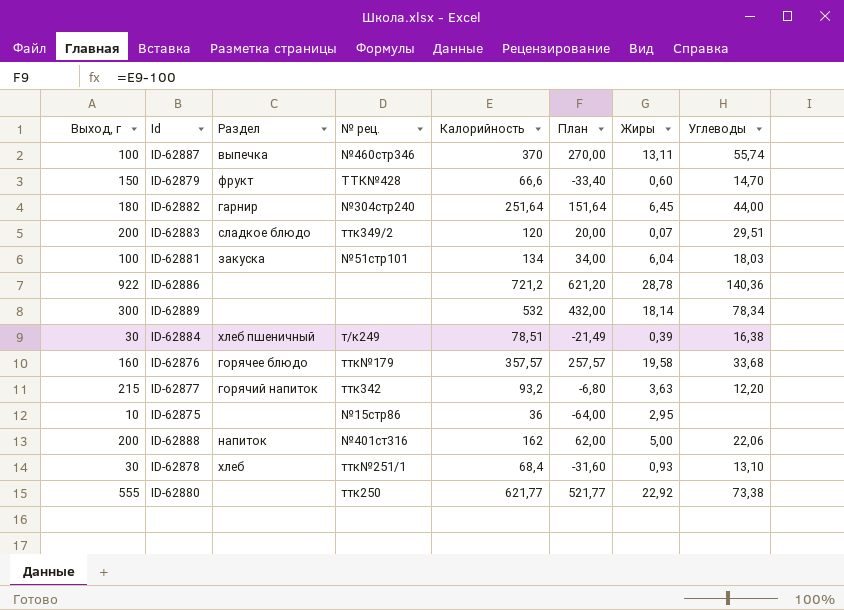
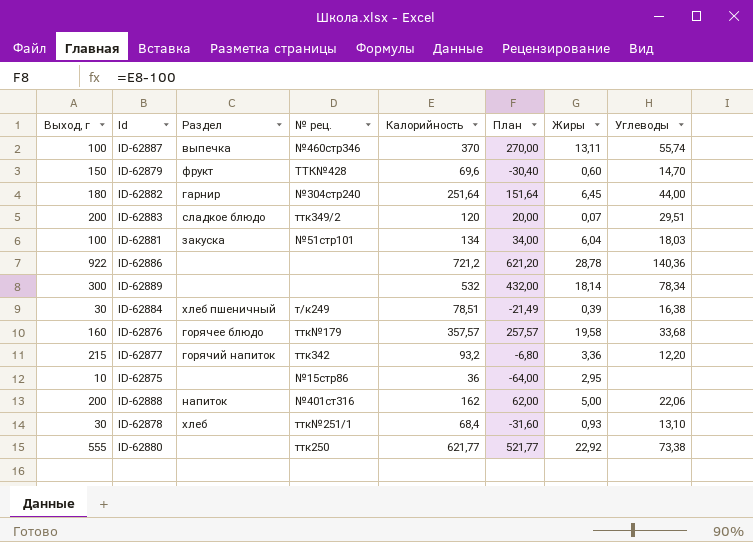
ID-62879 | Калорийность: 66,6 -> 69,6
ID-62879 | План: -33,40 -> -30,40
ID-62877 | Жиры: 3,63 -> 3,36

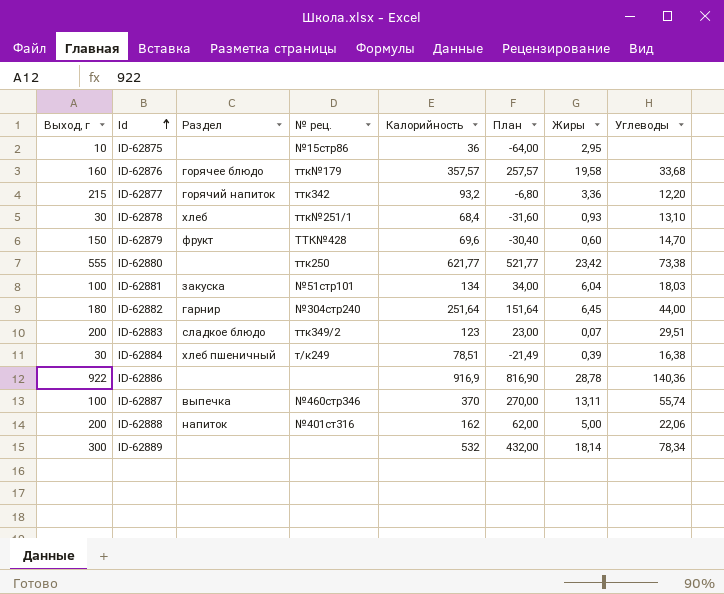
row order: none -> Id ascending
ID-62880 | Жиры: 22,92 -> 23,42
ID-62883 | Калорийность: 120 -> 123
ID-62883 | План: 20,00 -> 23,00
ID-62886 | Калорийность: 721,2 -> 916,9
ID-62886 | План: 621,20 -> 816,90

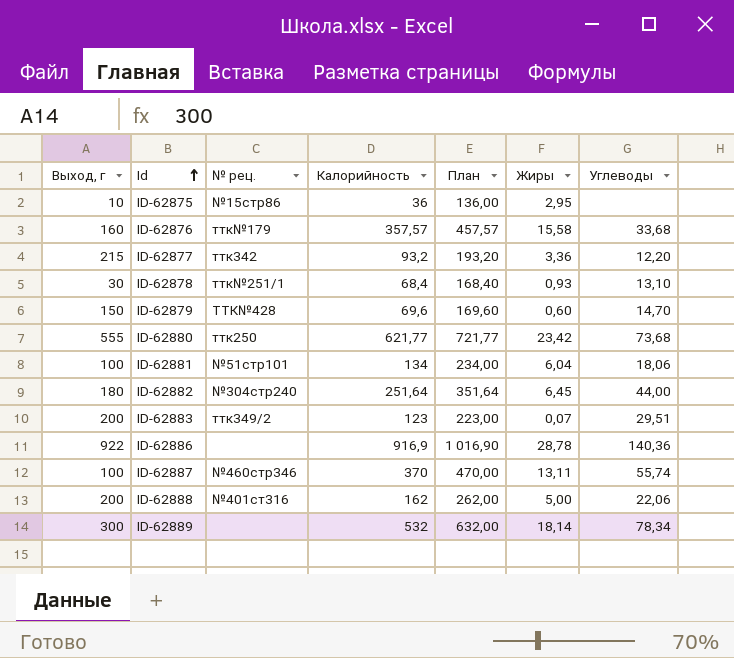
column Раздел | position: 3 -> none
column План | formula: [Калорийность] - 100 -> [Калорийность] + 100
row ID-62884: 30 | хлеб пшеничный | т/к249 | 78,51 | -21,49 | 0,39 | 16,38 -> none
ID-62876 | Жиры: 19,58 -> 15,58
ID-62880 | Углеводы: 73,38 -> 73,68
ID-62881 | Углеводы: 18,03 -> 18,06

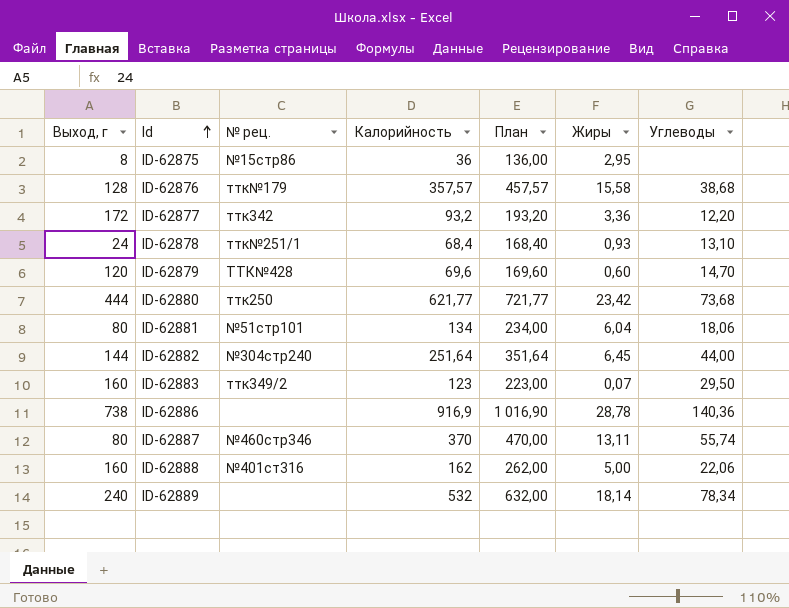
ID-62875 | Выход, г: 10 -> 8
ID-62876 | Выход, г: 160 -> 128
ID-62876 | Углеводы: 33,68 -> 38,68
ID-62877 | Выход, г: 215 -> 172
ID-62878 | Выход, г: 30 -> 24
ID-62879 | Выход, г: 150 -> 120
ID-62880 | Выход, г: 555 -> 444
ID-62881 | Выход, г: 100 -> 80
ID-62882 | Выход, г: 180 -> 144
ID-62883 | Выход, г: 200 -> 160
ID-62883 | Углеводы: 29,51 -> 29,50
ID-62886 | Выход, г: 922 -> 738
ID-62887 | Выход, г: 100 -> 80
ID-62888 | Выход, г: 200 -> 160
ID-62889 | Выход, г: 300 -> 240

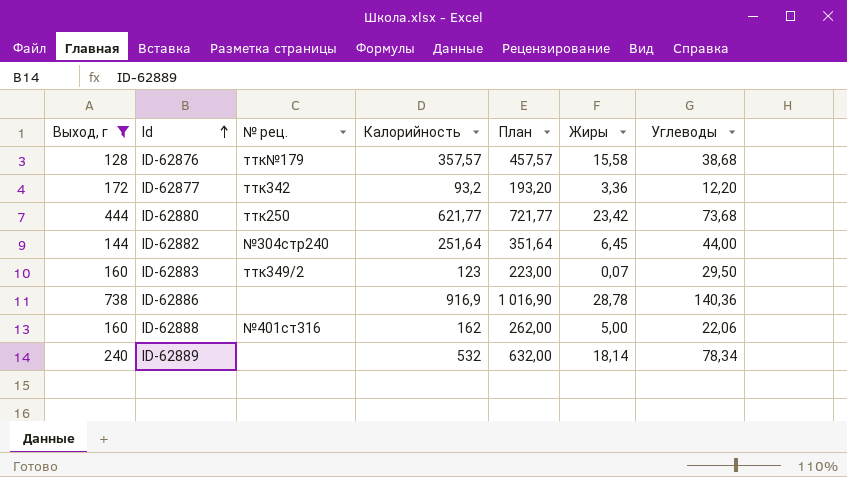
filter: none -> Выход, г >= 128

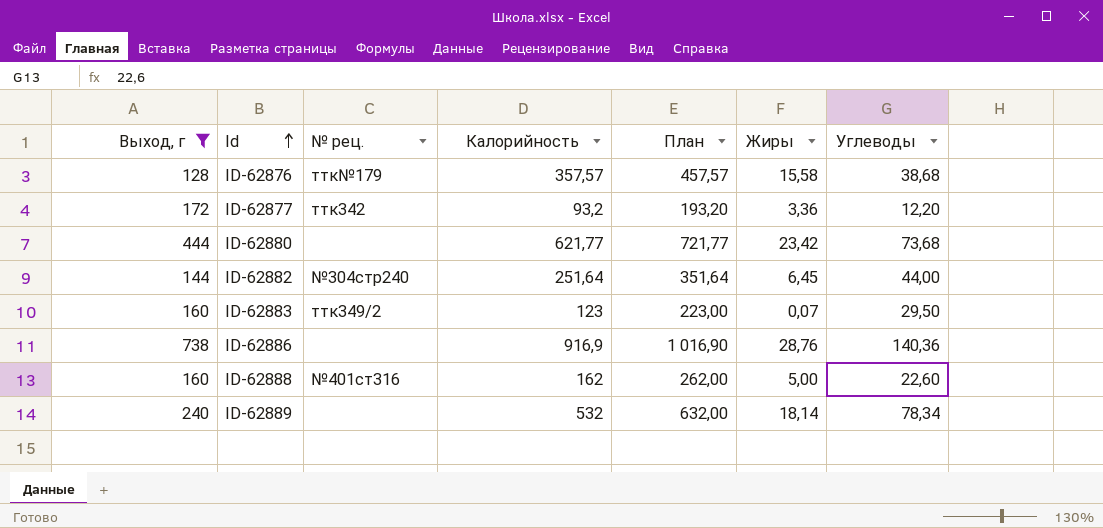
ID-62880 | № рец.: ттк250 -> none
ID-62886 | Жиры: 28,78 -> 28,76
ID-62888 | Углеводы: 22,06 -> 22,60

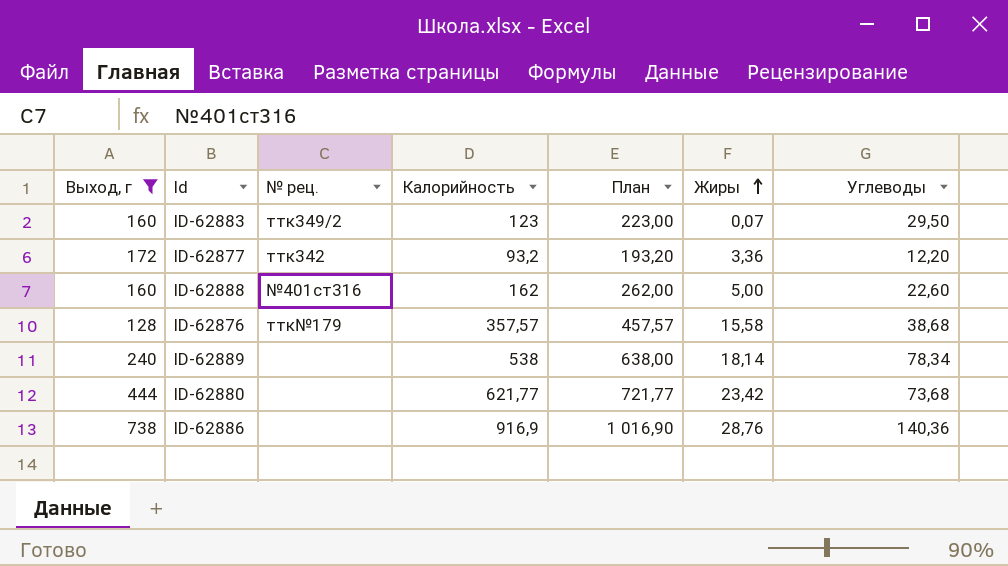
row order: Id ascending -> Жиры ascending
row ID-62882: 144 | №304стр240 | 251,64 | 351,64 | 6,45 | 44,00 -> none
ID-62889 | Калорийность: 532 -> 538
ID-62889 | План: 632,00 -> 638,00

